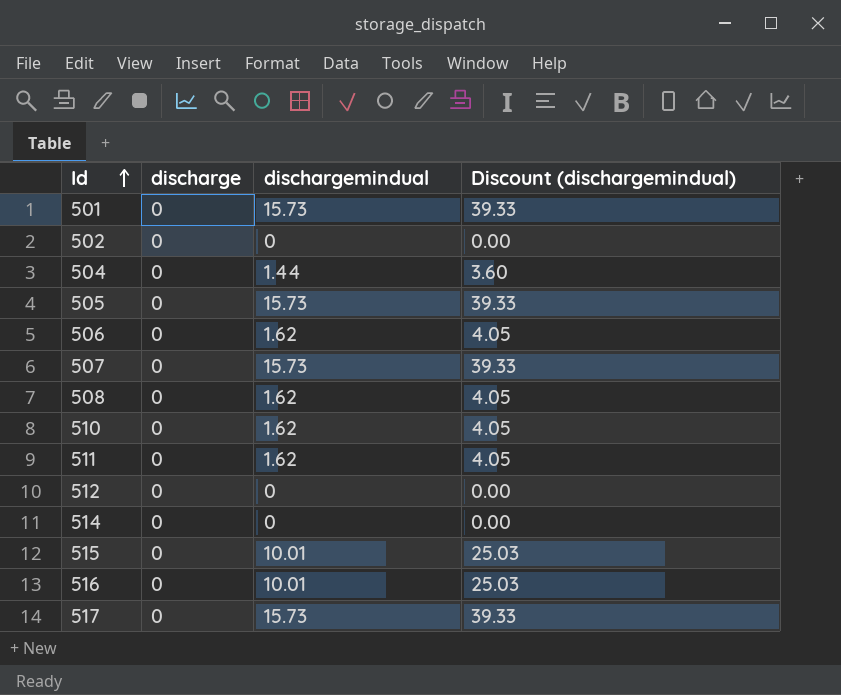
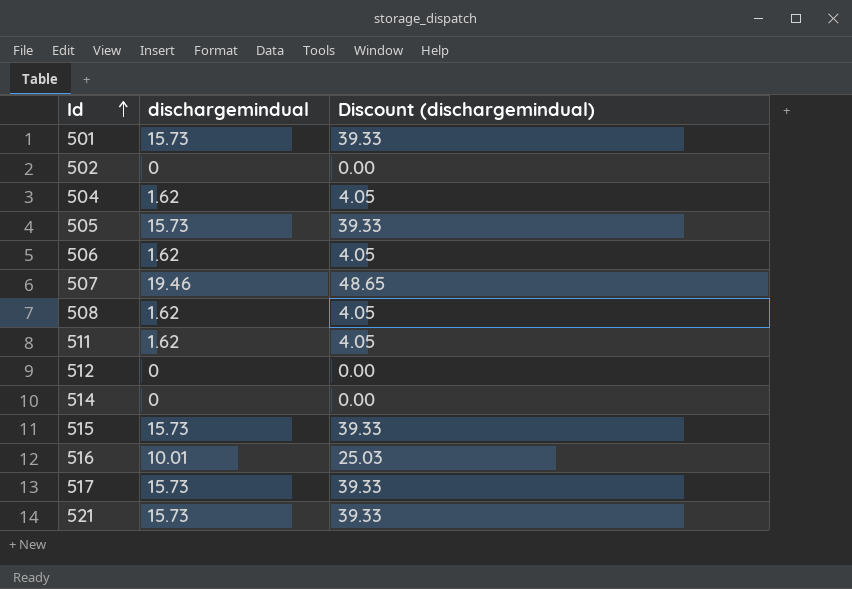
column discharge | position: 2 -> none
row 510: 0 | 1.62 | 4.05 -> none
504 | dischargemindual: 1.44 -> 1.62
504 | Discount (dischargemindual): 3.60 -> 4.05
507 | dischargemindual: 15.73 -> 19.46
507 | Discount (dischargemindual): 39.33 -> 48.65
515 | dischargemindual: 10.01 -> 15.73
515 | Discount (dischargemindual): 25.03 -> 39.33
row 521: none -> 15.73 | 39.33

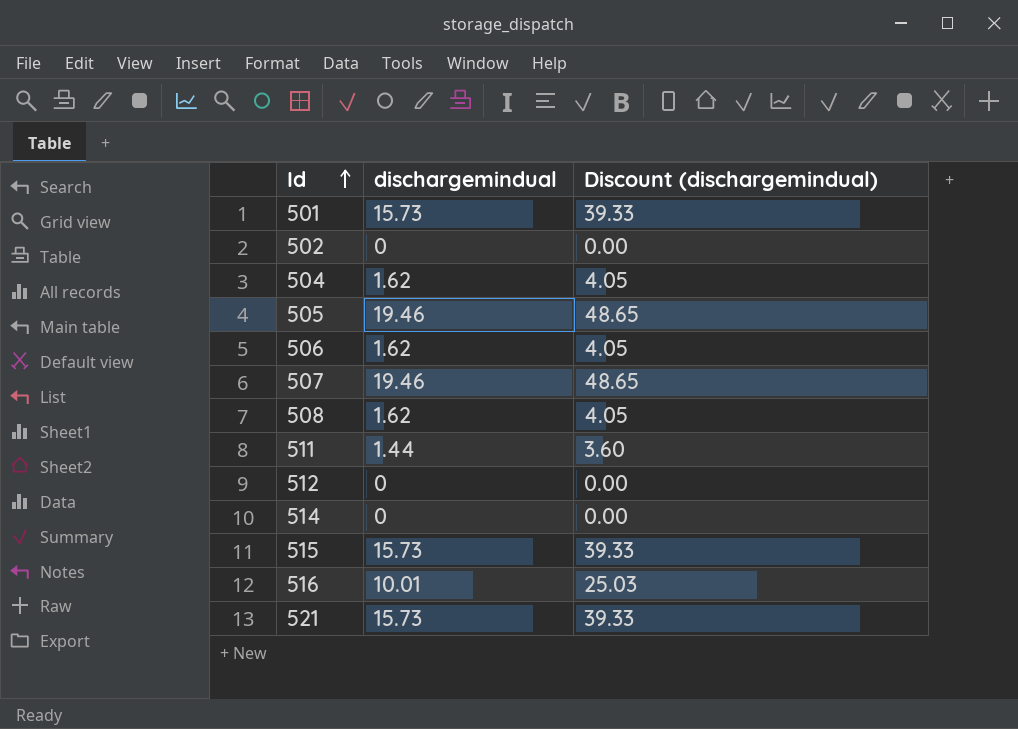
row 517: 15.73 | 39.33 -> none
505 | dischargemindual: 15.73 -> 19.46
505 | Discount (dischargemindual): 39.33 -> 48.65
511 | dischargemindual: 1.62 -> 1.44
511 | Discount (dischargemindual): 4.05 -> 3.60

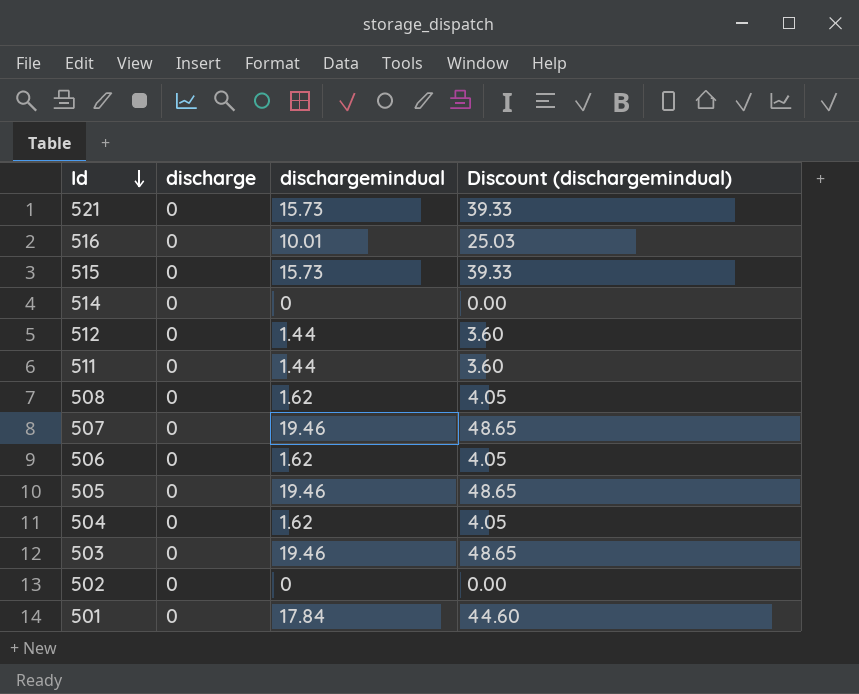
row order: Id ascending -> Id descending
column discharge | position: none -> 2
512 | dischargemindual: 0 -> 1.44
512 | Discount (dischargemindual): 0.00 -> 3.60
row 503: none -> 0 | 19.46 | 48.65
501 | dischargemindual: 15.73 -> 17.84
501 | Discount (dischargemindual): 39.33 -> 44.60

